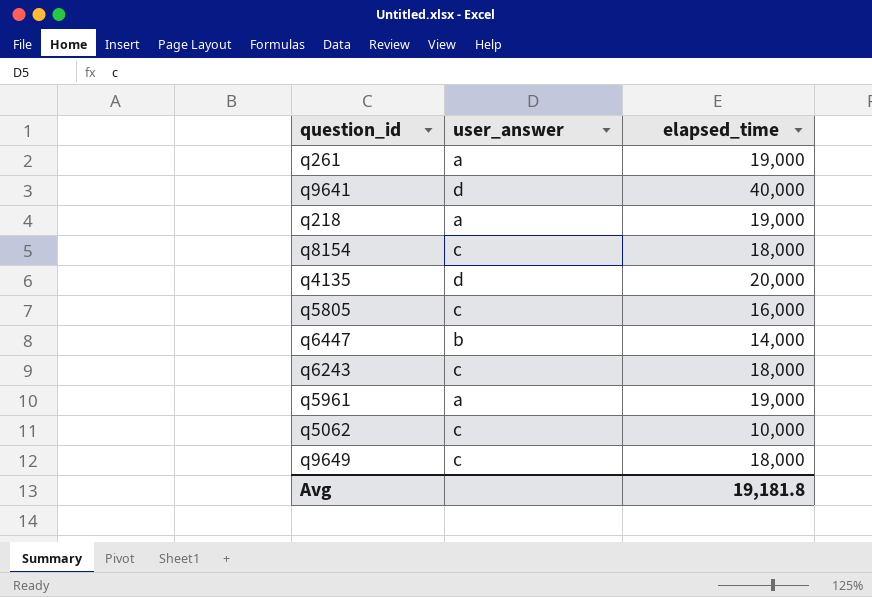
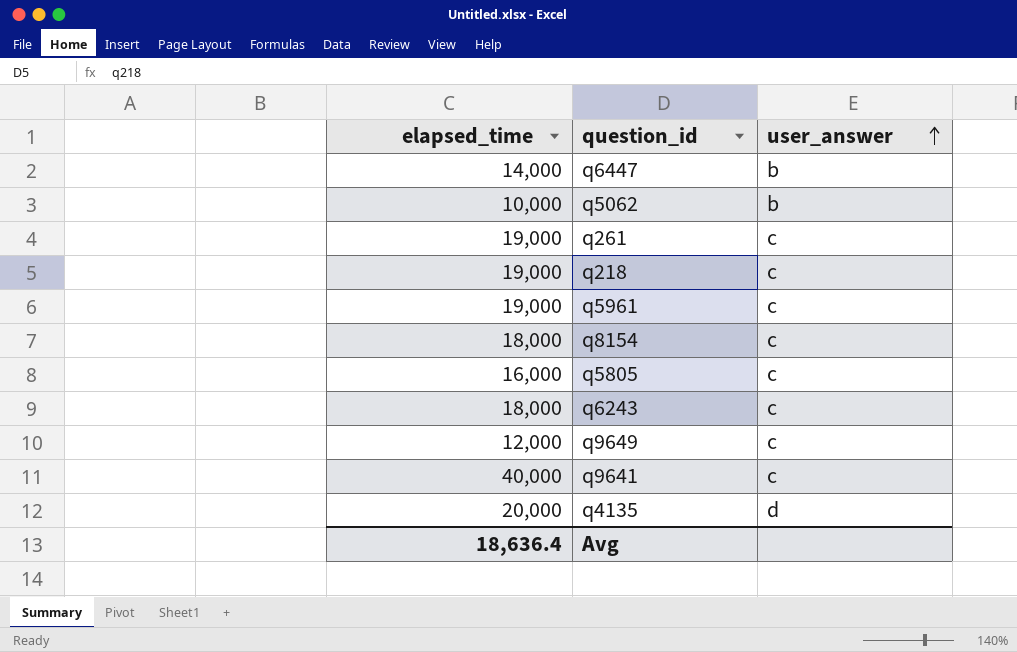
row order: none -> user_answer ascending
column elapsed_time | position: 3 -> 1
q5062 | user_answer: c -> b
q261 | user_answer: a -> c
q218 | user_answer: a -> c
q5961 | user_answer: a -> c
q9649 | elapsed_time: 18,000 -> 12,000
q9641 | user_answer: d -> c
Avg | elapsed_time: 19,181.8 -> 18,636.4

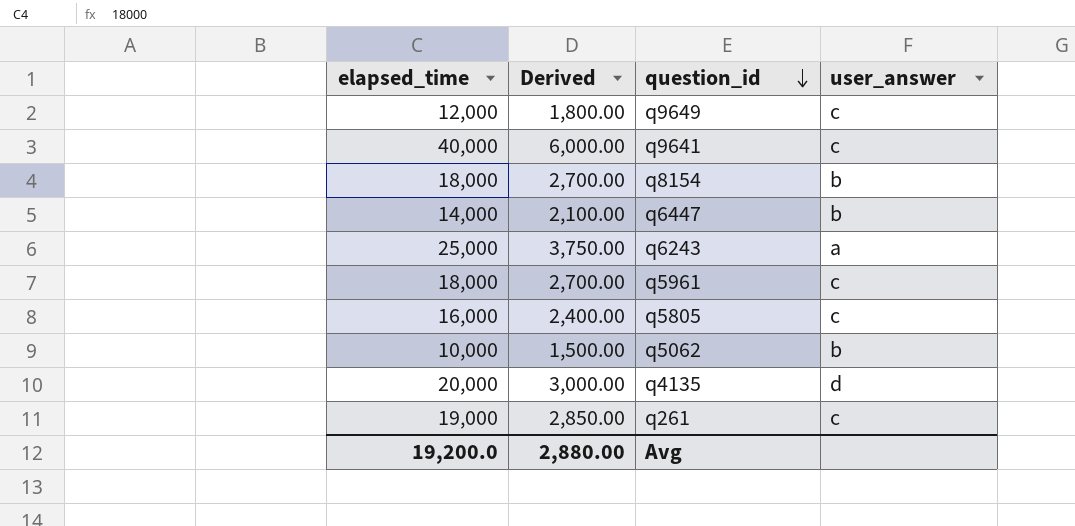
row order: user_answer ascending -> question_id descending
column Derived | formula: none -> [elapsed_time] * 0.15
row q218: 19,000 | c -> none
q8154 | user_answer: c -> b
q6243 | elapsed_time: 18,000 -> 25,000
q6243 | user_answer: c -> a
q5961 | elapsed_time: 19,000 -> 18,000
Avg | elapsed_time: 18,636.4 -> 19,200.0

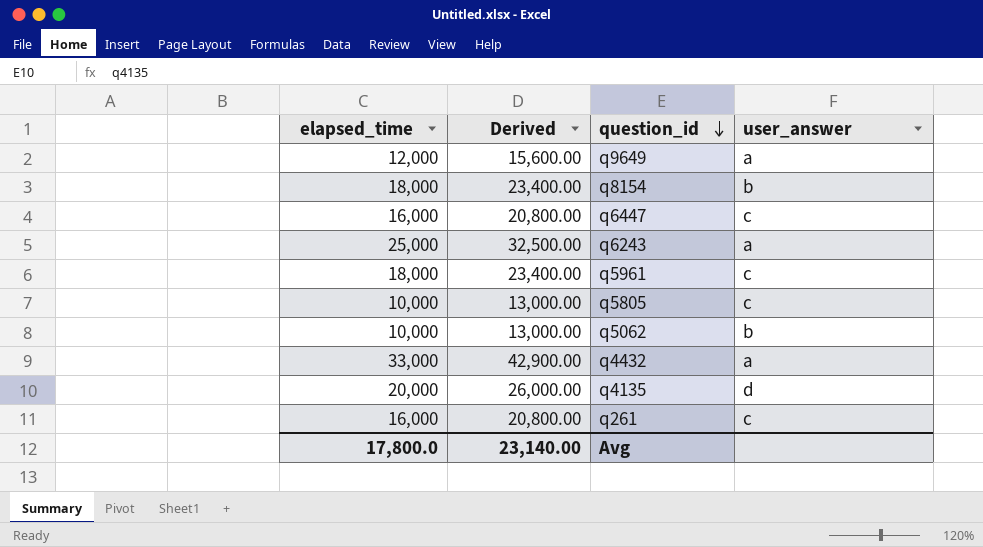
column Derived | formula: [elapsed_time] * 0.15 -> [elapsed_time] * 1.3
row q9641: 40,000 | 6,000.00 | c -> none
q9649 | user_answer: c -> a
q6447 | elapsed_time: 14,000 -> 16,000
q6447 | user_answer: b -> c
q5805 | elapsed_time: 16,000 -> 10,000
row q4432: none -> 33,000 | 42,900.00 | a
q261 | elapsed_time: 19,000 -> 16,000
Avg | elapsed_time: 19,200.0 -> 17,800.0
Avg | Derived: 2,880.00 -> 23,140.00

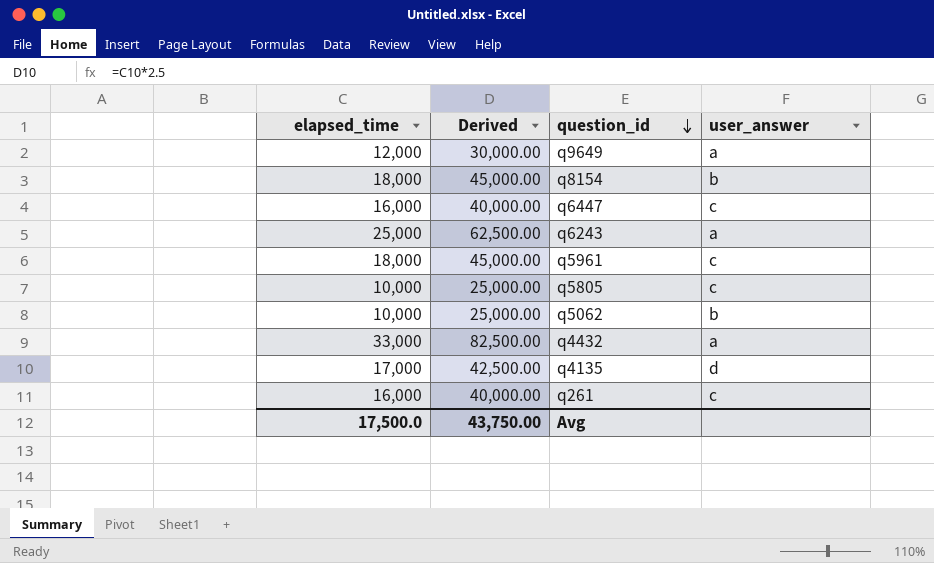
column Derived | formula: [elapsed_time] * 1.3 -> [elapsed_time] * 2.5
q4135 | elapsed_time: 20,000 -> 17,000
Avg | elapsed_time: 17,800.0 -> 17,500.0
Avg | Derived: 23,140.00 -> 43,750.00

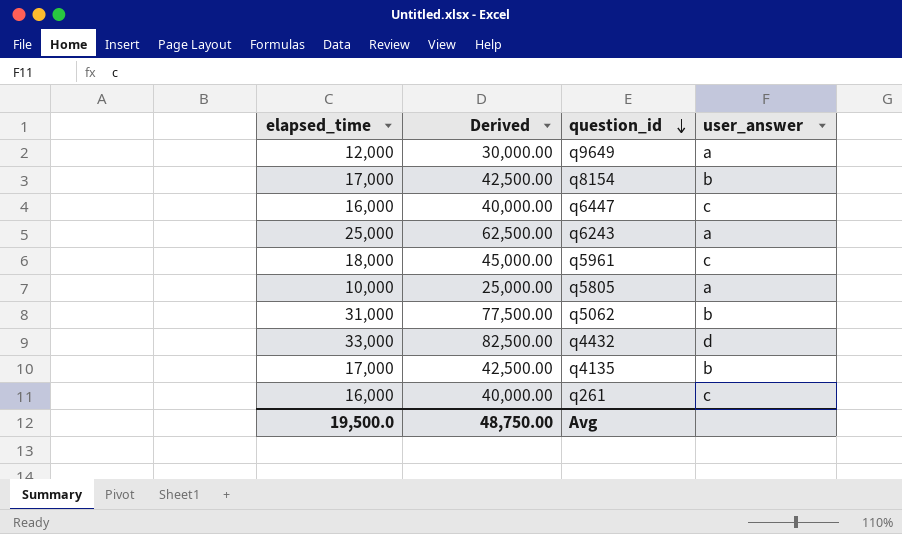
q8154 | elapsed_time: 18,000 -> 17,000
q8154 | Derived: 45,000.00 -> 42,500.00
q5805 | user_answer: c -> a
q5062 | elapsed_time: 10,000 -> 31,000
q5062 | Derived: 25,000.00 -> 77,500.00
q4432 | user_answer: a -> d
q4135 | user_answer: d -> b
Avg | elapsed_time: 17,500.0 -> 19,500.0
Avg | Derived: 43,750.00 -> 48,750.00

